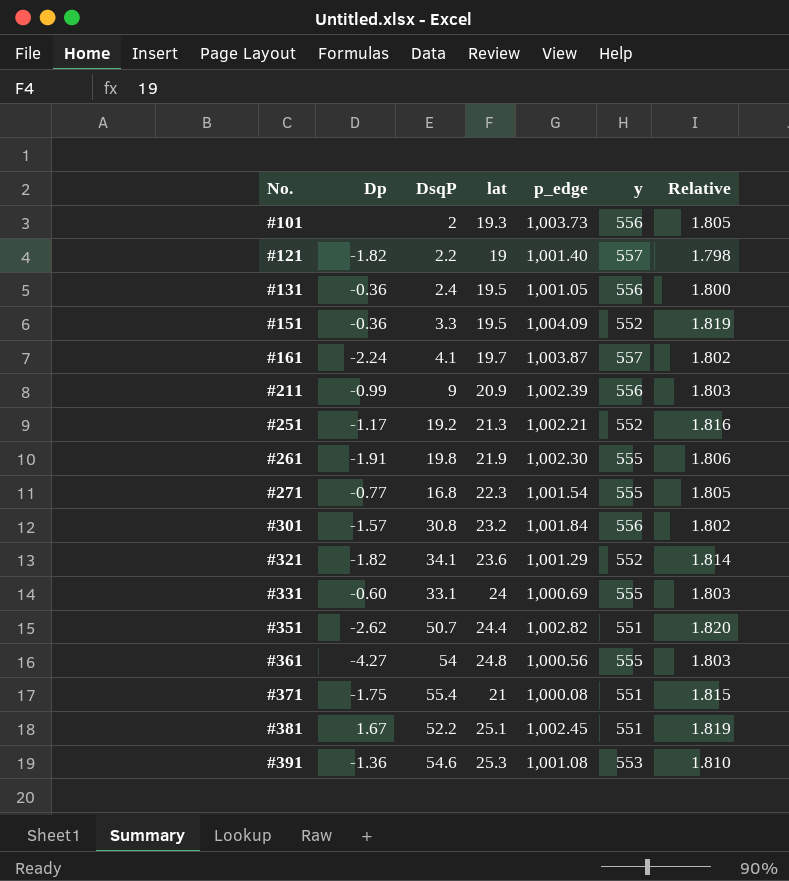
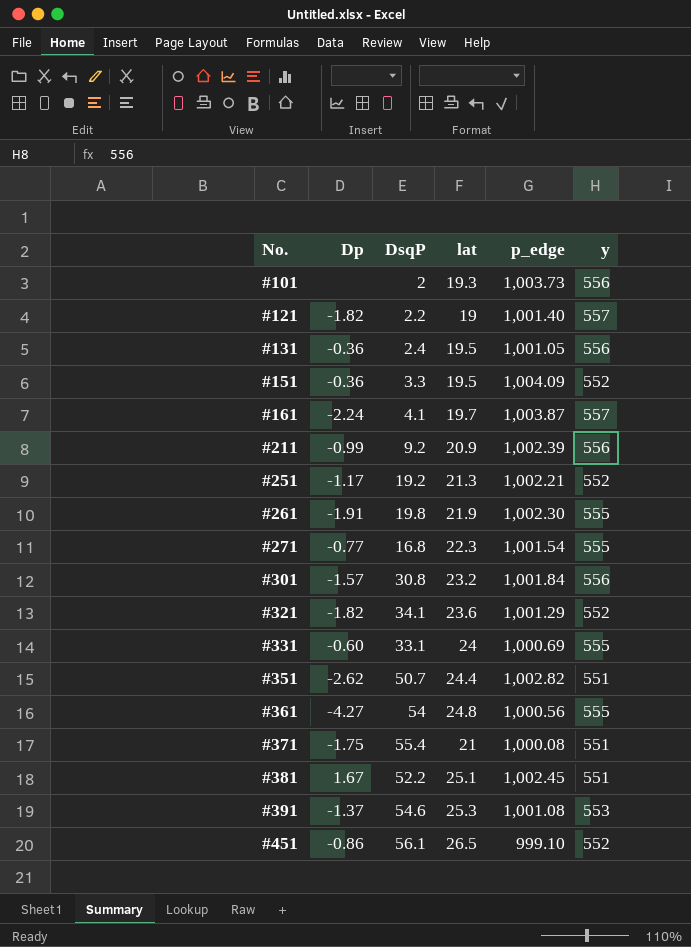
column Relative | formula: [p_edge] / [y] -> none
#211 | DsqP: 9 -> 9.2
#391 | Dp: -1.36 -> -1.37
row #451: none -> -0.86 | 56.1 | 26.5 | 999.10 | 552

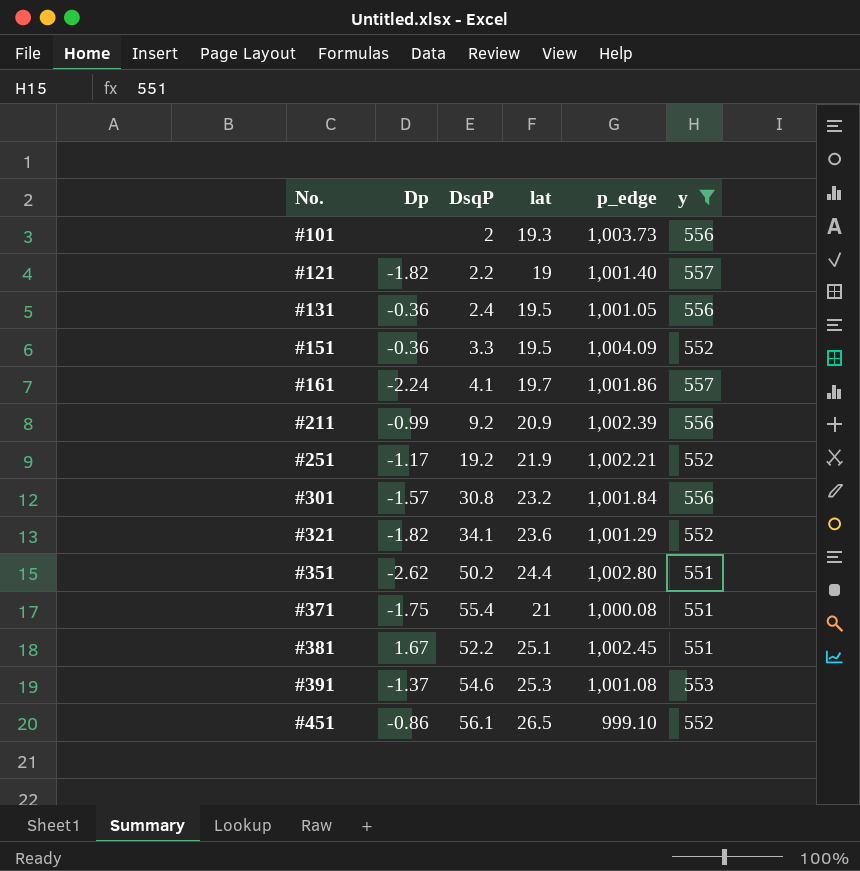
filter: none -> y != 555
#161 | p_edge: 1,003.87 -> 1,001.86
#251 | lat: 21.3 -> 21.9
#351 | DsqP: 50.7 -> 50.2
#351 | p_edge: 1,002.82 -> 1,002.80

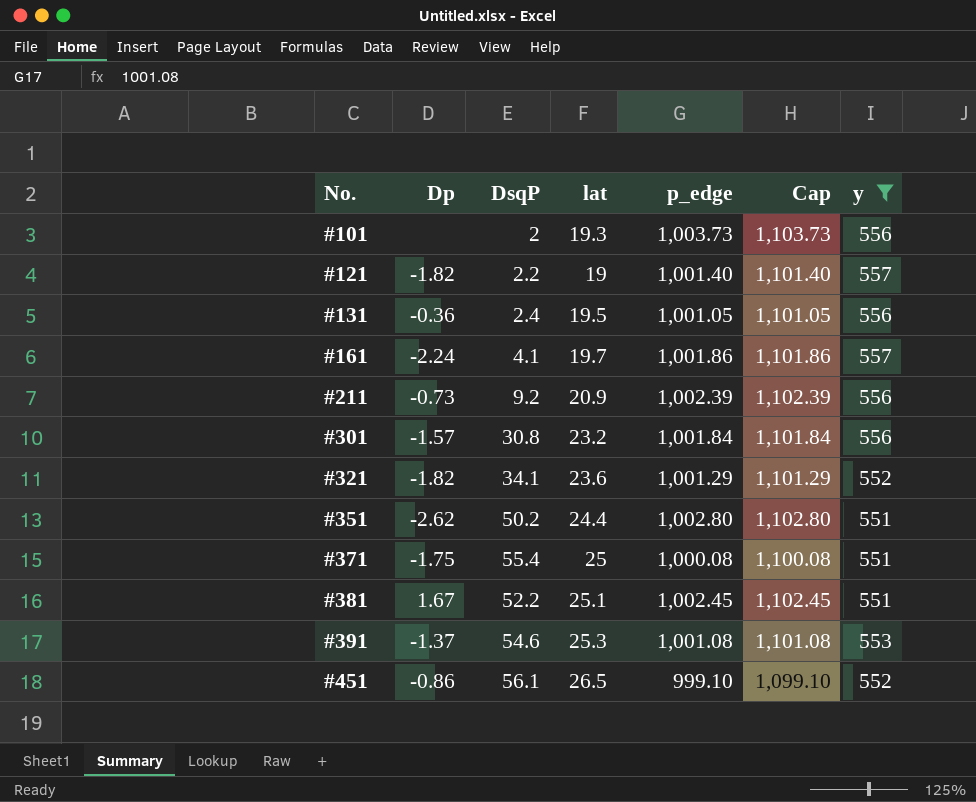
column Cap | formula: none -> [p_edge] + 100
row #151: -0.36 | 3.3 | 19.5 | 1,004.09 | 552 -> none
row #251: -1.17 | 19.2 | 21.9 | 1,002.21 | 552 -> none
#211 | Dp: -0.99 -> -0.73
#371 | lat: 21 -> 25

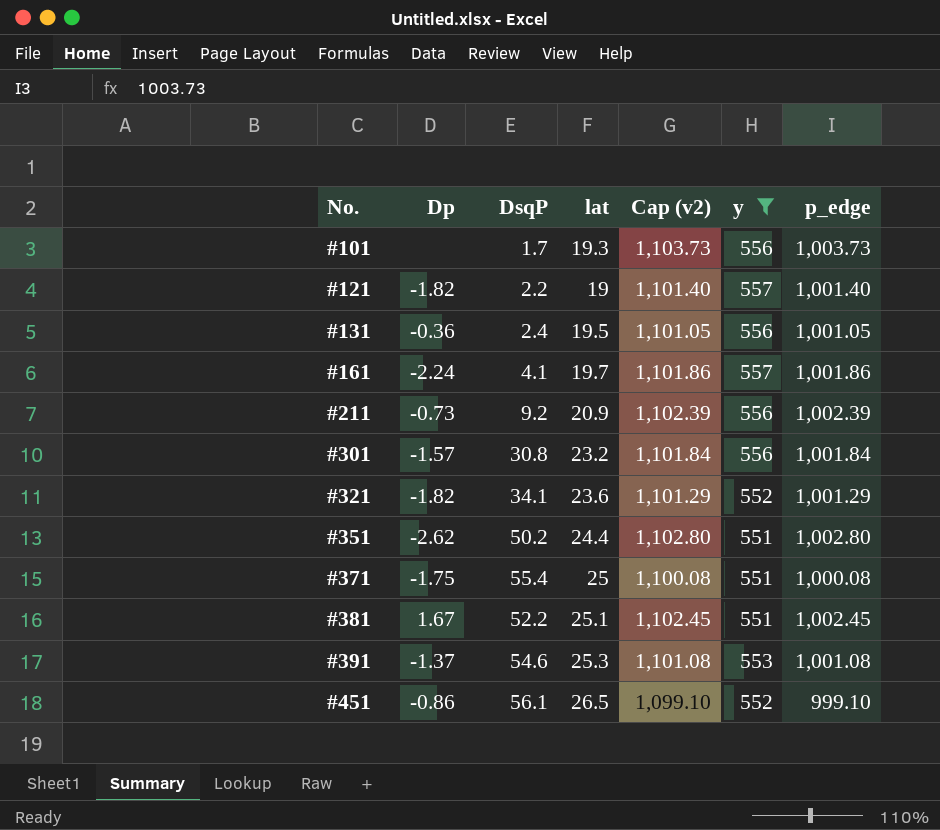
column name: Cap -> Cap (v2)
column p_edge | position: 5 -> 7
#101 | DsqP: 2 -> 1.7

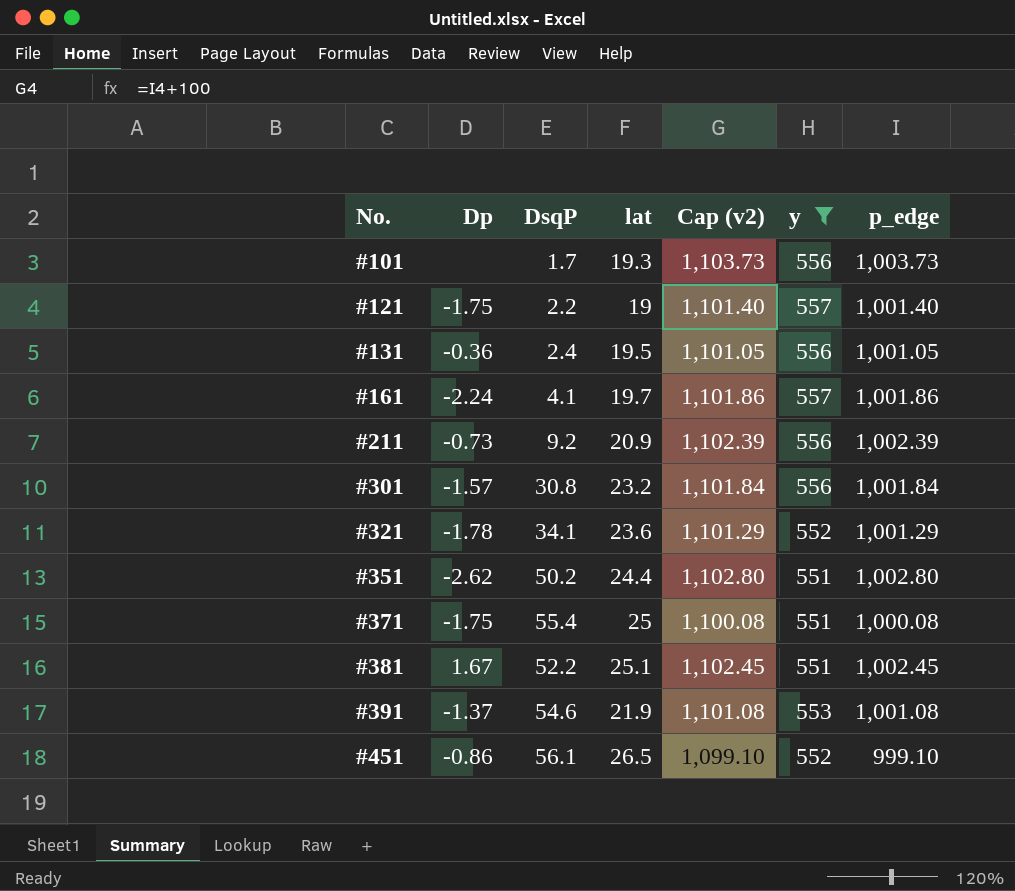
#121 | Dp: -1.82 -> -1.75
#321 | Dp: -1.82 -> -1.78
#391 | lat: 25.3 -> 21.9

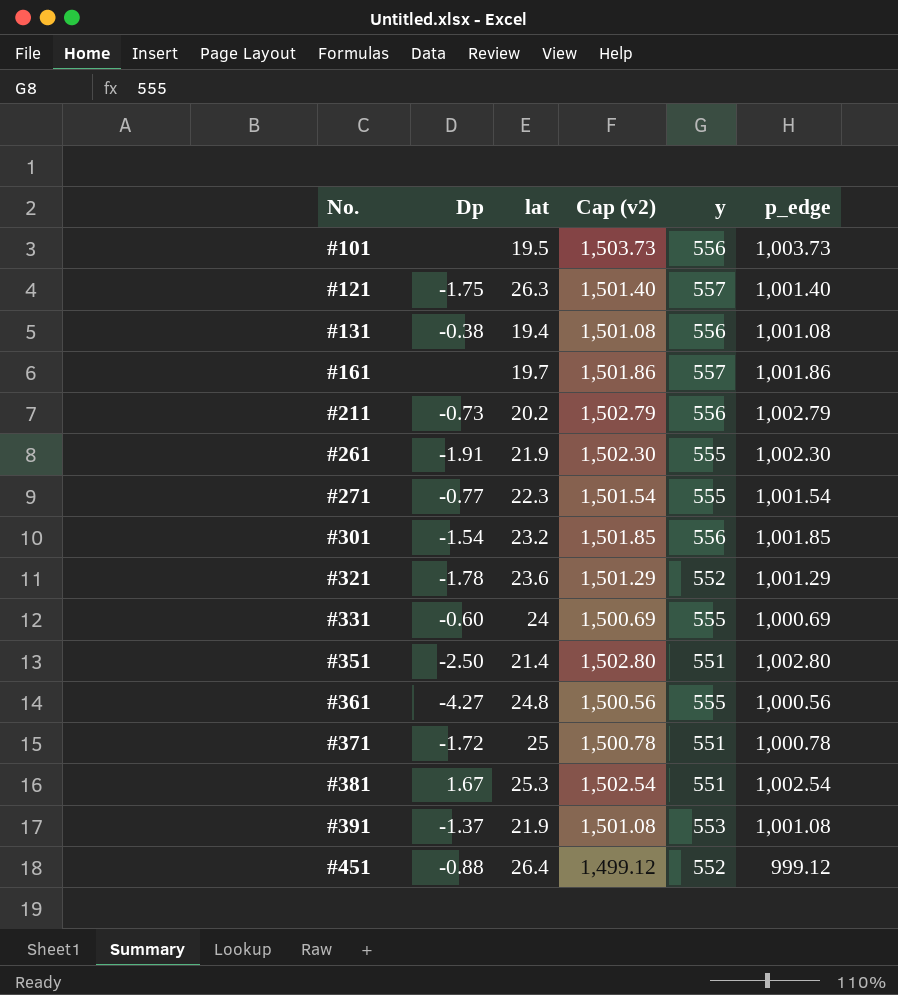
filter: y != 555 -> none
column DsqP | position: 3 -> none
column Cap (v2) | formula: [p_edge] + 100 -> [p_edge] + 500
#101 | lat: 19.3 -> 19.5
#121 | lat: 19 -> 26.3
#131 | Dp: -0.36 -> -0.38
#131 | lat: 19.5 -> 19.4
#131 | p_edge: 1,001.05 -> 1,001.08
#161 | Dp: -2.24 -> none
#211 | lat: 20.9 -> 20.2
#211 | p_edge: 1,002.39 -> 1,002.79
#301 | Dp: -1.57 -> -1.54
#301 | p_edge: 1,001.84 -> 1,001.85
#351 | Dp: -2.62 -> -2.50
#351 | lat: 24.4 -> 21.4
#371 | Dp: -1.75 -> -1.72
#371 | p_edge: 1,000.08 -> 1,000.78
#381 | lat: 25.1 -> 25.3
#381 | p_edge: 1,002.45 -> 1,002.54
#451 | Dp: -0.86 -> -0.88
#451 | lat: 26.5 -> 26.4
#451 | p_edge: 999.10 -> 999.12

